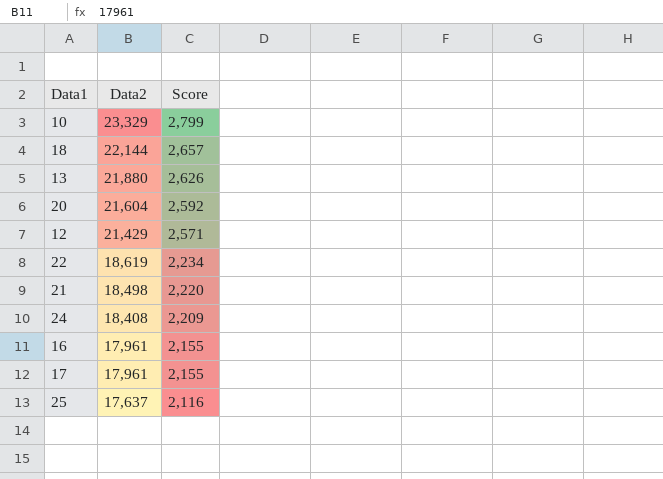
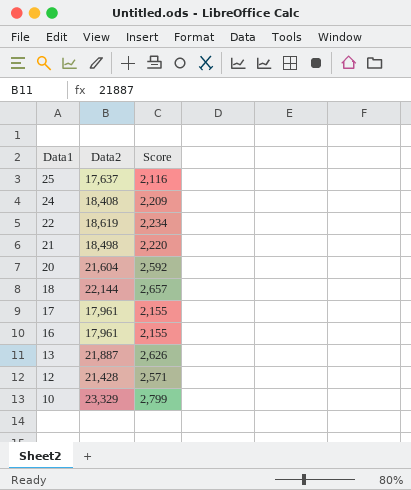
row order: Data2 descending -> Data1 descending
13 | Data2: 21,880 -> 21,887
12 | Data2: 21,429 -> 21,428

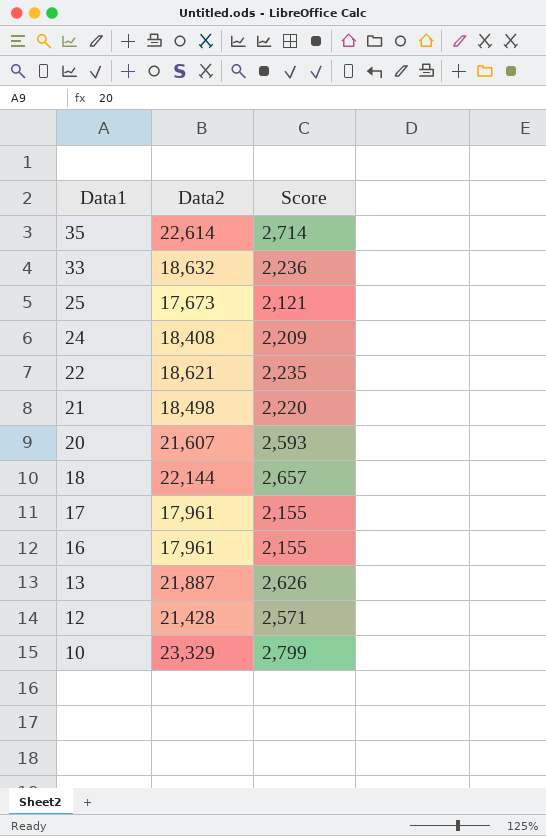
row 35: none -> 22,614 | 2,714
row 33: none -> 18,632 | 2,236
25 | Data2: 17,637 -> 17,673
25 | Score: 2,116 -> 2,121
22 | Data2: 18,619 -> 18,621
22 | Score: 2,234 -> 2,235
20 | Data2: 21,604 -> 21,607
20 | Score: 2,592 -> 2,593

